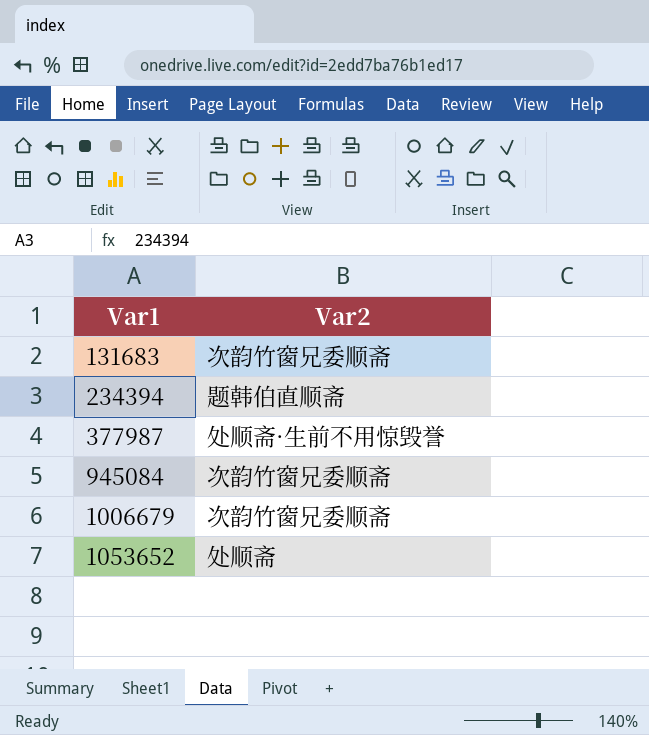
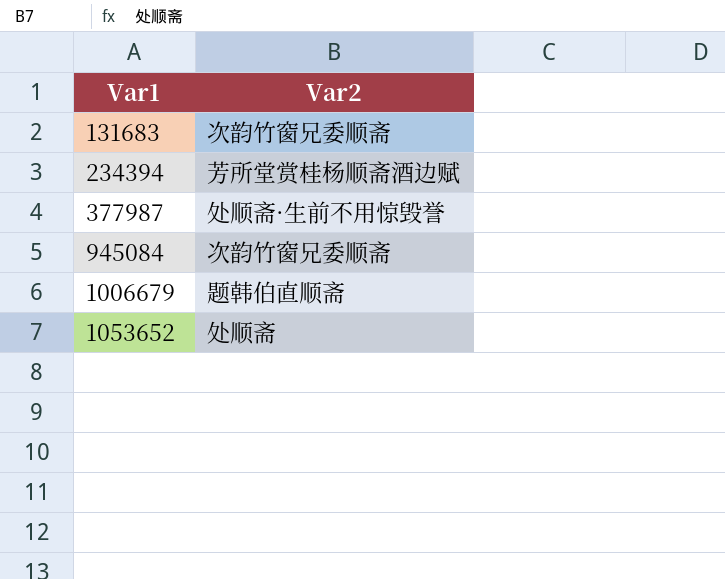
234394 | Var2: 题韩伯直顺斋 -> 芳所堂赏桂杨顺斋酒边赋
1006679 | Var2: 次韵竹窗兄委顺斋 -> 题韩伯直顺斋

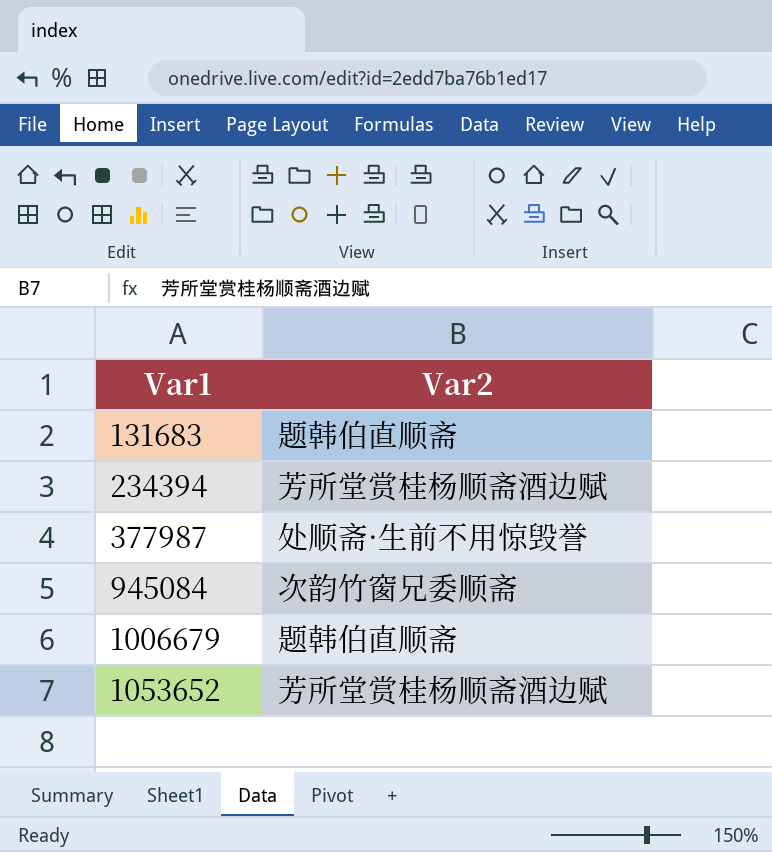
131683 | Var2: 次韵竹窗兄委顺斋 -> 题韩伯直顺斋
1053652 | Var2: 处顺斋 -> 芳所堂赏桂杨顺斋酒边赋

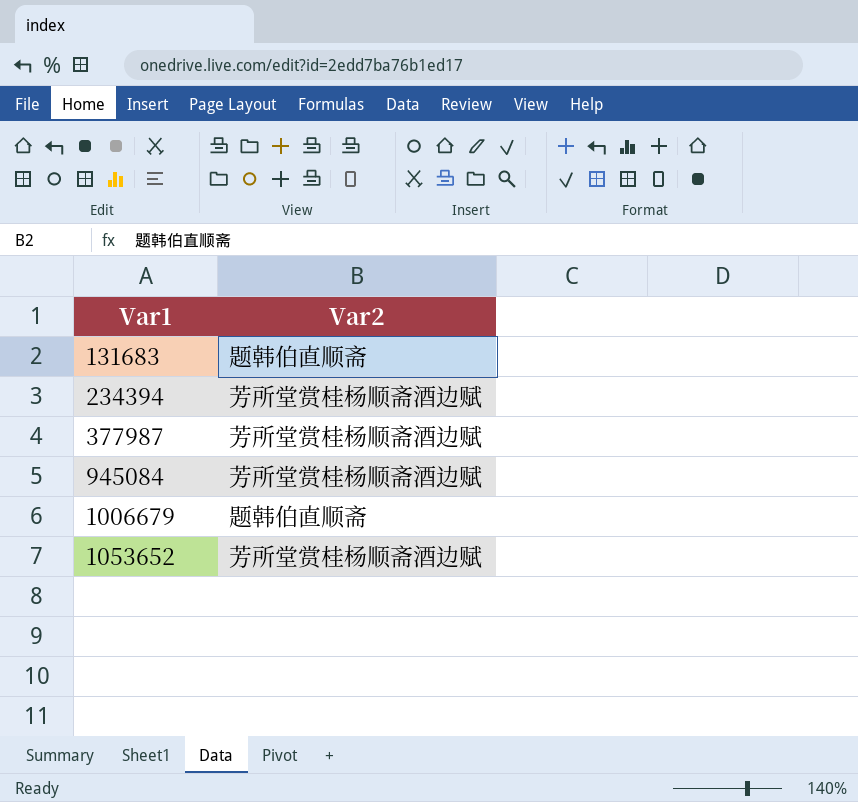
377987 | Var2: 处顺斋·生前不用惊毁誉 -> 芳所堂赏桂杨顺斋酒边赋
945084 | Var2: 次韵竹窗兄委顺斋 -> 芳所堂赏桂杨顺斋酒边赋

